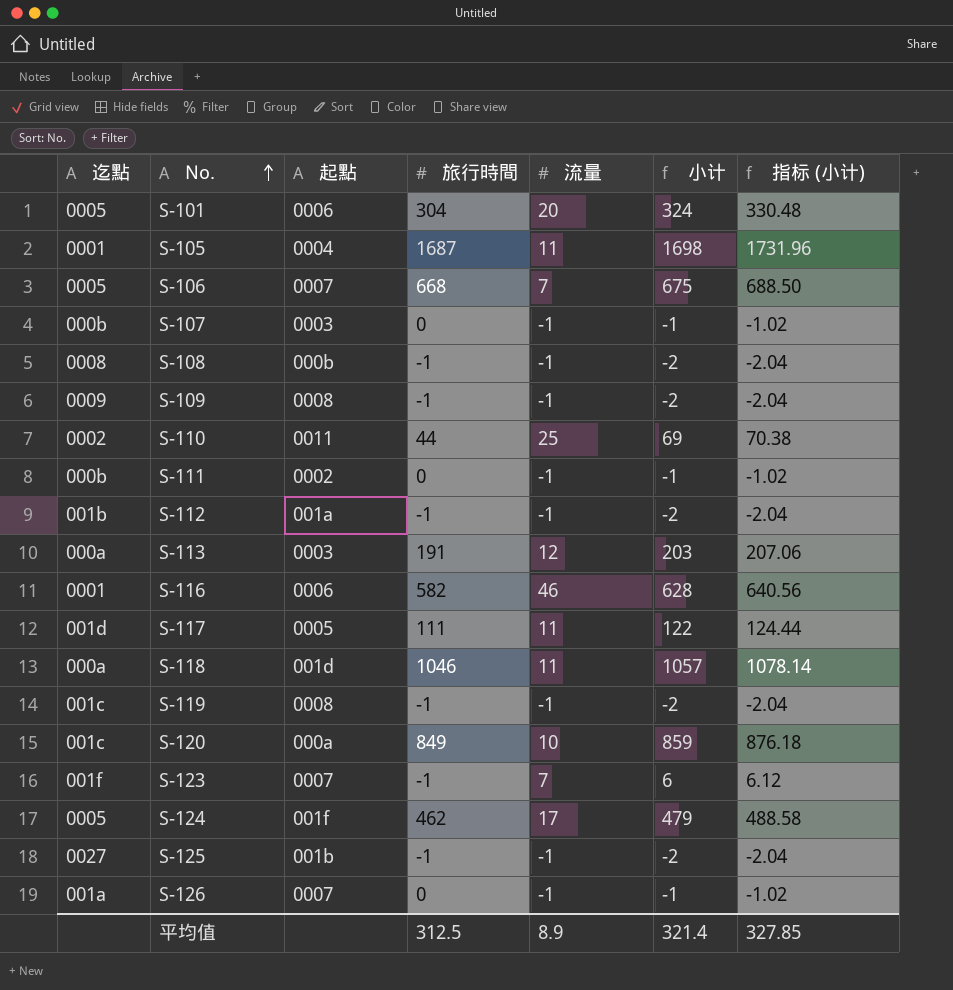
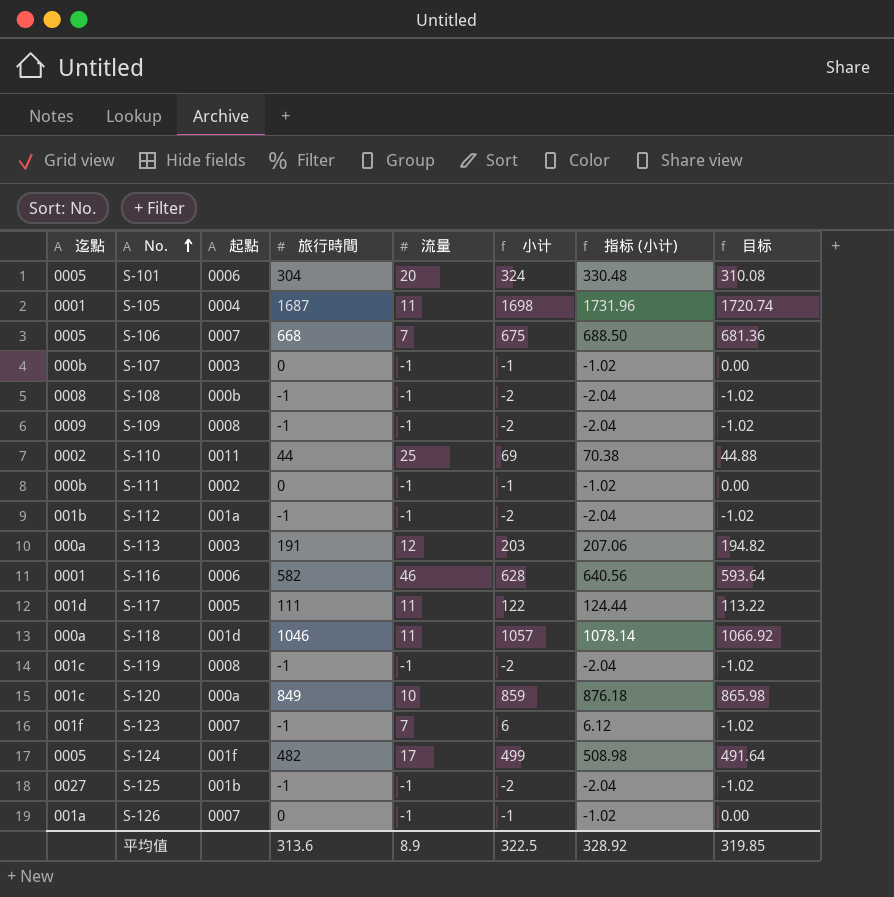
column 目标 | formula: none -> [旅行時間] * 1.02
S-124 | 旅行時間: 462 -> 482
S-124 | 小计: 479 -> 499
S-124 | 指标 (小计): 488.58 -> 508.98
平均值 | 旅行時間: 312.5 -> 313.6
平均值 | 小计: 321.4 -> 322.5
平均值 | 指标 (小计): 327.85 -> 328.92

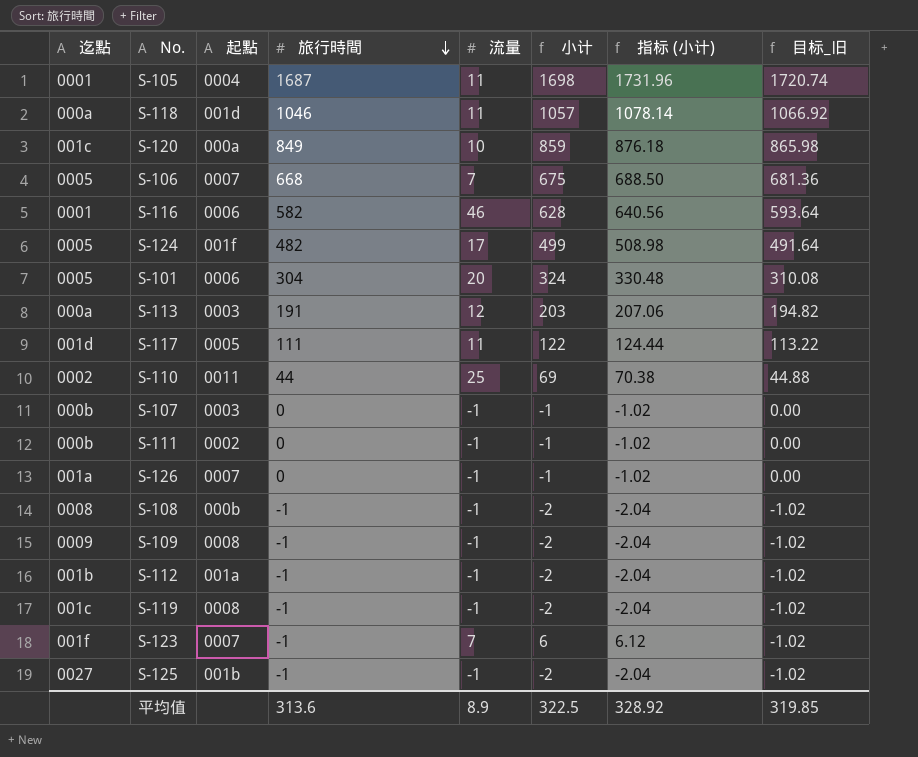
row order: No. ascending -> 旅行時間 descending
column name: 目标 -> 目标_旧

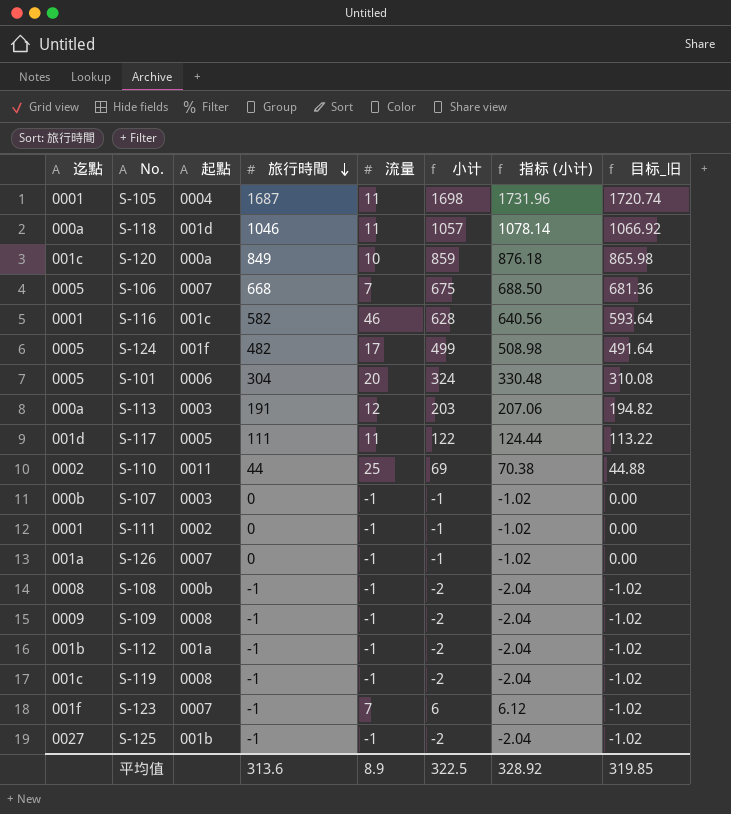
S-116 | 起點: 0006 -> 001c
S-111 | 迄點: 000b -> 0001

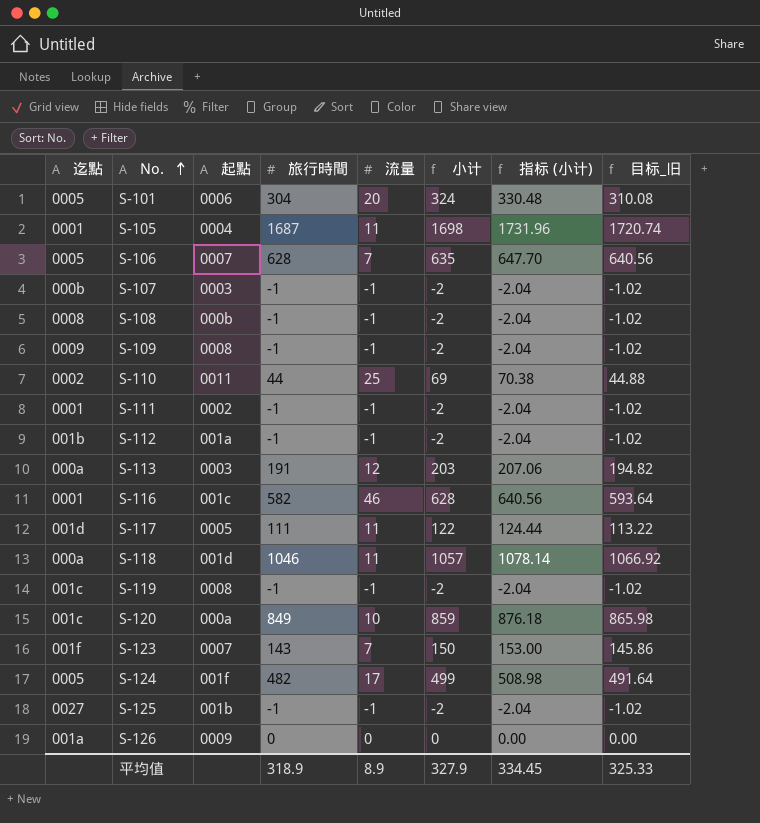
row order: 旅行時間 descending -> No. ascending
S-106 | 旅行時間: 668 -> 628
S-106 | 小计: 675 -> 635
S-106 | 指标 (小计): 688.50 -> 647.70
S-106 | 目标_旧: 681.36 -> 640.56
S-107 | 旅行時間: 0 -> -1
S-107 | 小计: -1 -> -2
S-107 | 指标 (小计): -1.02 -> -2.04
S-107 | 目标_旧: 0.00 -> -1.02
S-111 | 旅行時間: 0 -> -1
S-111 | 小计: -1 -> -2
S-111 | 指标 (小计): -1.02 -> -2.04
S-111 | 目标_旧: 0.00 -> -1.02
S-123 | 旅行時間: -1 -> 143
S-123 | 小计: 6 -> 150
S-123 | 指标 (小计): 6.12 -> 153.00
S-123 | 目标_旧: -1.02 -> 145.86
S-126 | 起點: 0007 -> 0009
S-126 | 流量: -1 -> 0
S-126 | 小计: -1 -> 0
S-126 | 指标 (小计): -1.02 -> 0.00
平均值 | 旅行時間: 313.6 -> 318.9
平均值 | 小计: 322.5 -> 327.9
平均值 | 指标 (小计): 328.92 -> 334.45
平均值 | 目标_旧: 319.85 -> 325.33

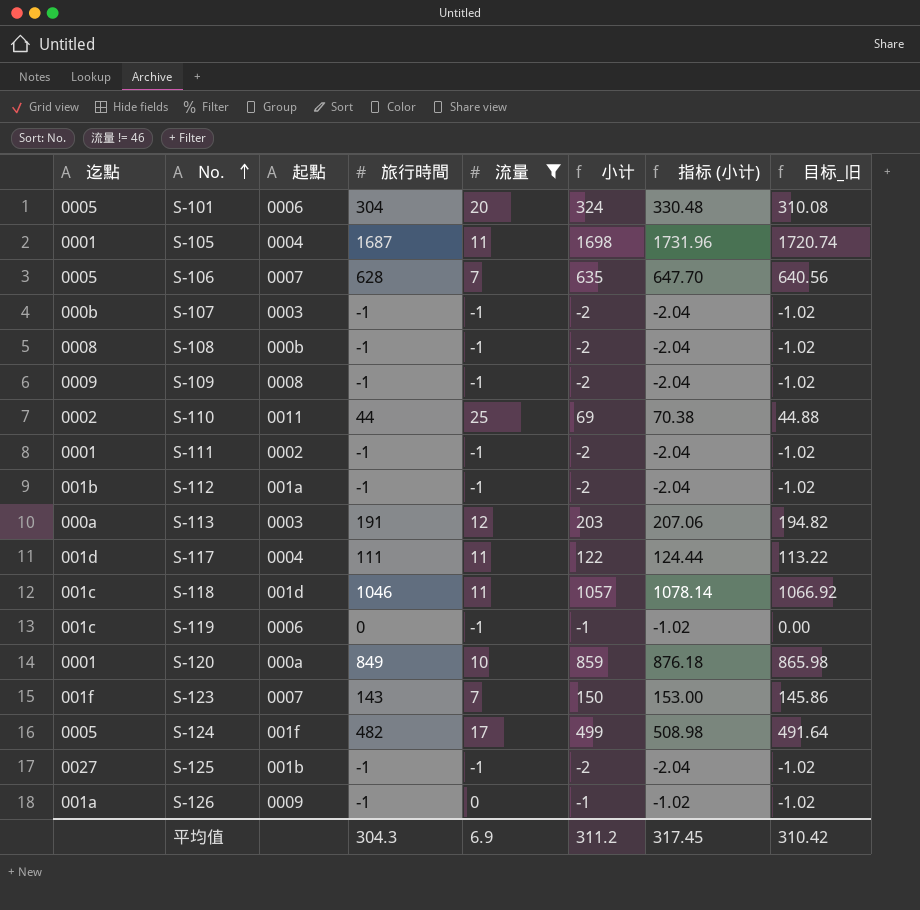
filter: none -> 流量 != 46
S-117 | 起點: 0005 -> 0004
S-118 | 迄點: 000a -> 001c
S-119 | 起點: 0008 -> 0006
S-119 | 旅行時間: -1 -> 0
S-119 | 小计: -2 -> -1
S-119 | 指标 (小计): -2.04 -> -1.02
S-119 | 目标_旧: -1.02 -> 0.00
S-120 | 迄點: 001c -> 0001
S-126 | 旅行時間: 0 -> -1
S-126 | 小计: 0 -> -1
S-126 | 指标 (小计): 0.00 -> -1.02
S-126 | 目标_旧: 0.00 -> -1.02
平均值 | 旅行時間: 318.9 -> 304.3
平均值 | 流量: 8.9 -> 6.9
平均值 | 小计: 327.9 -> 311.2
平均值 | 指标 (小计): 334.45 -> 317.45
平均值 | 目标_旧: 325.33 -> 310.42

